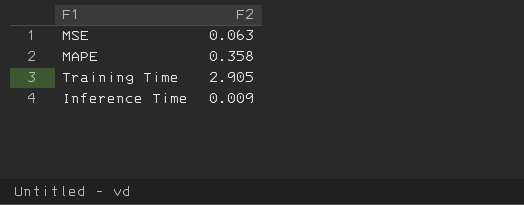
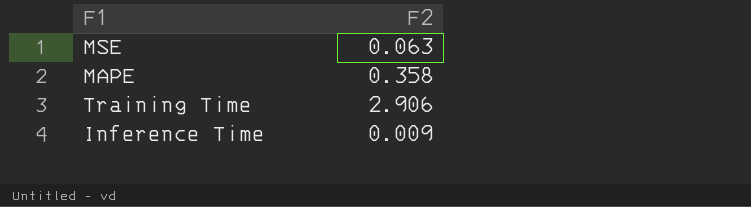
Training Time | F2: 2.905 -> 2.906

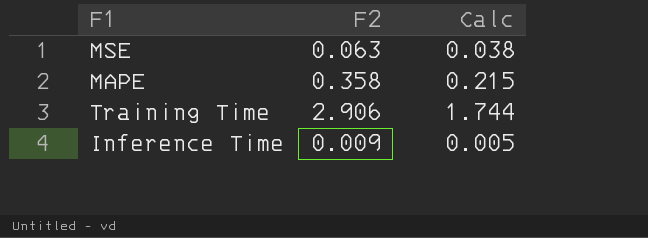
column Calc | formula: none -> [F2] * 0.6

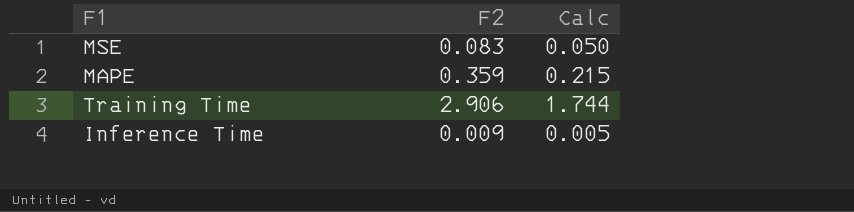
MSE | F2: 0.063 -> 0.083
MSE | Calc: 0.038 -> 0.050
MAPE | F2: 0.358 -> 0.359

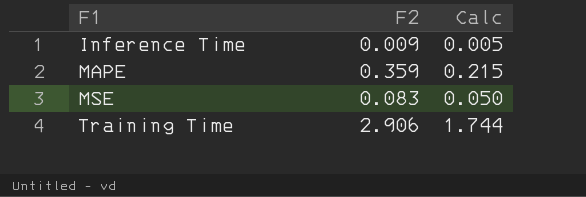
row order: none -> F1 ascending

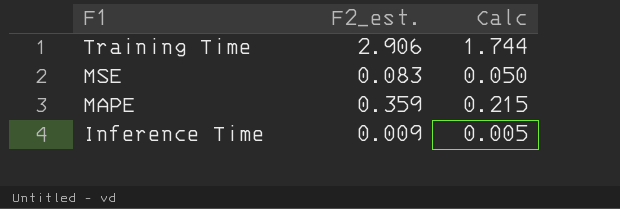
row order: F1 ascending -> F1 descending
column name: F2 -> F2_est.

